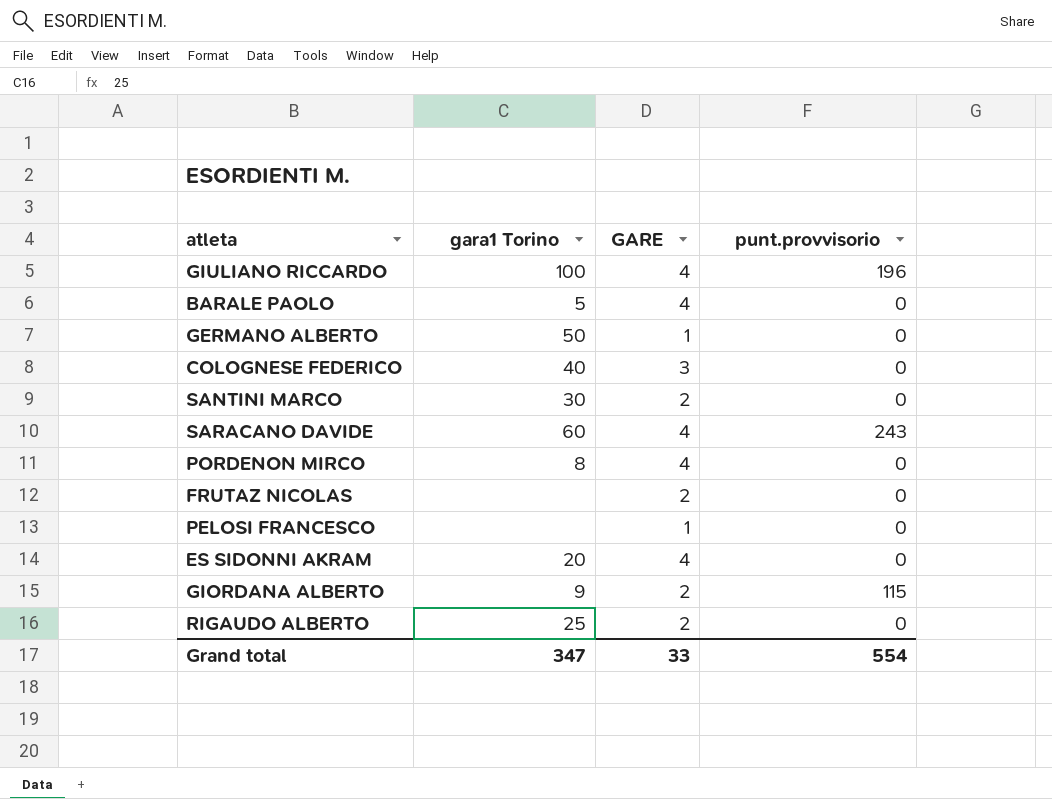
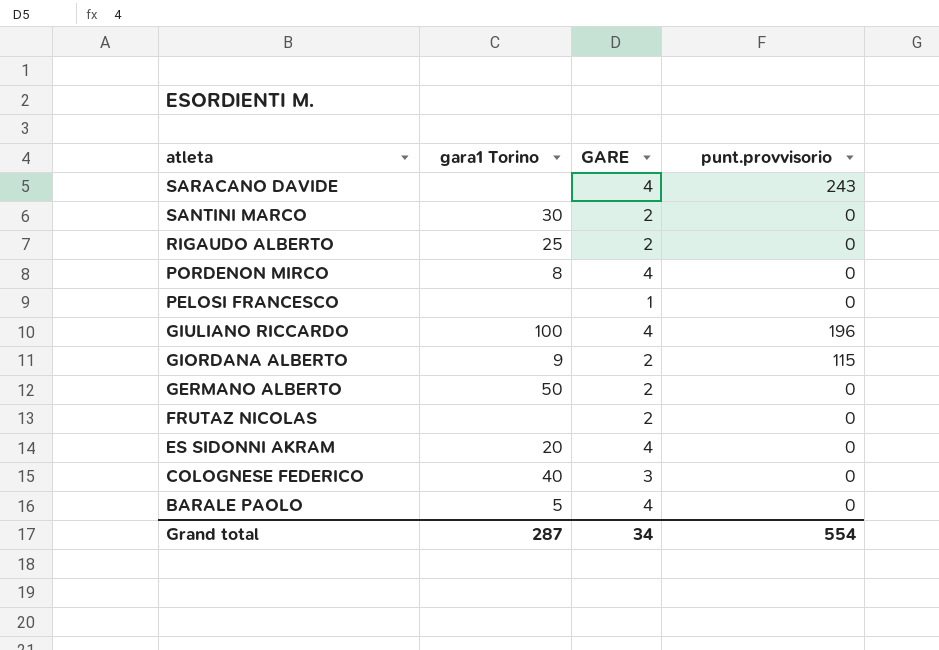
row order: none -> atleta descending
SARACANO DAVIDE | gara1 Torino: 60 -> none
GERMANO ALBERTO | GARE: 1 -> 2
Grand total | gara1 Torino: 347 -> 287
Grand total | GARE: 33 -> 34

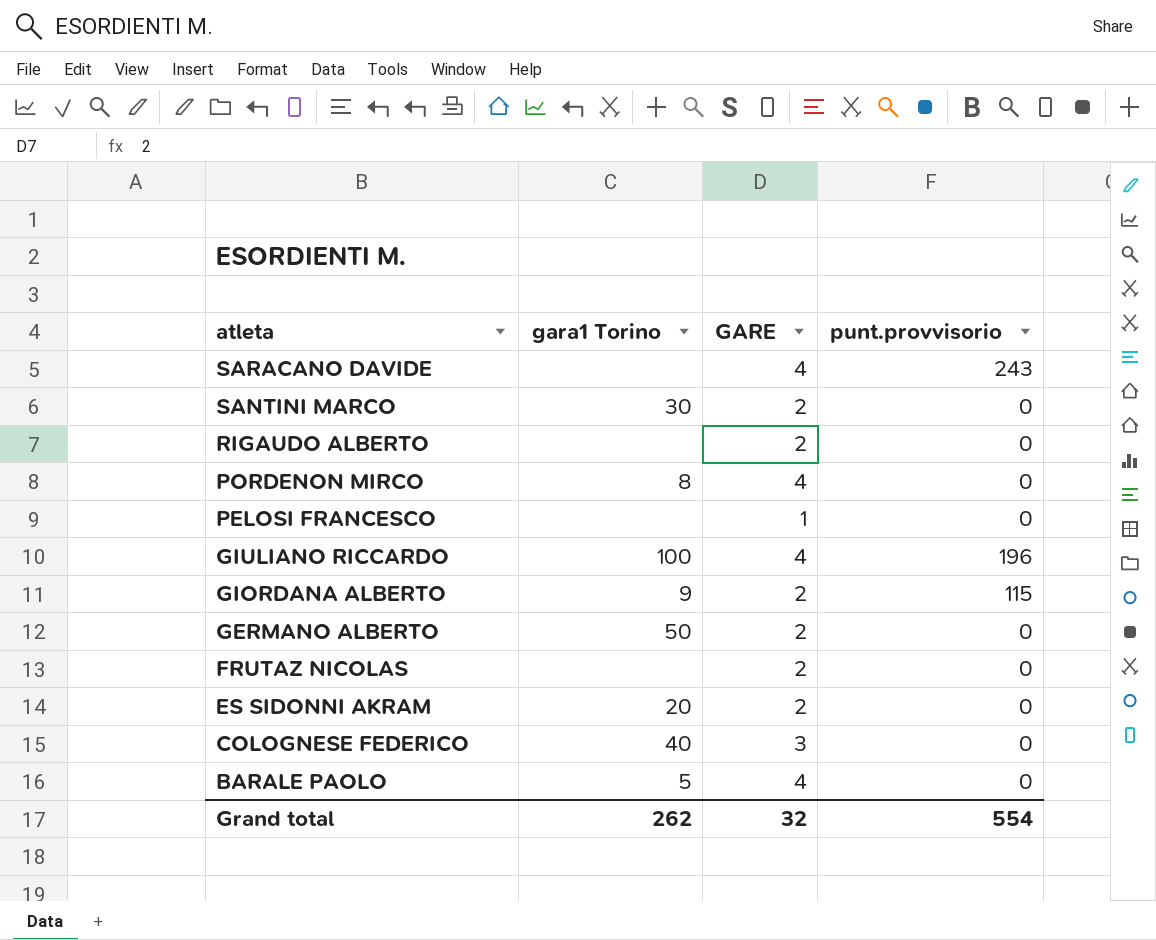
RIGAUDO ALBERTO | gara1 Torino: 25 -> none
ES SIDONNI AKRAM | GARE: 4 -> 2
Grand total | gara1 Torino: 287 -> 262
Grand total | GARE: 34 -> 32

